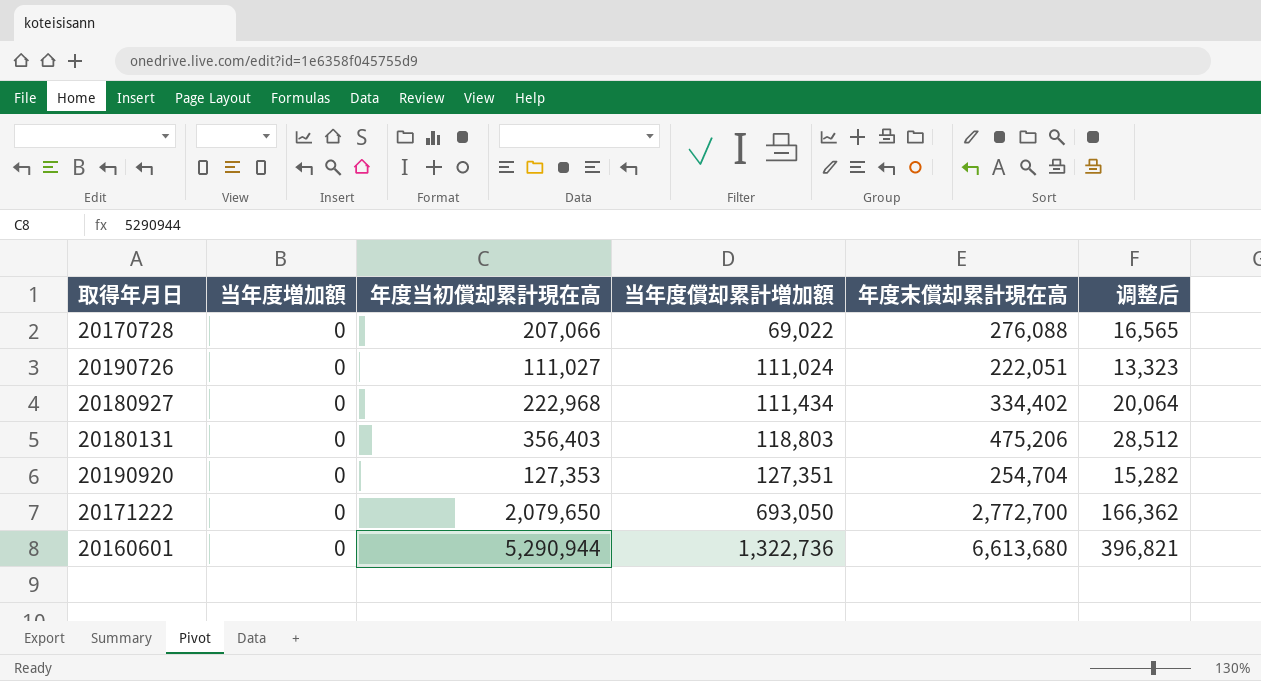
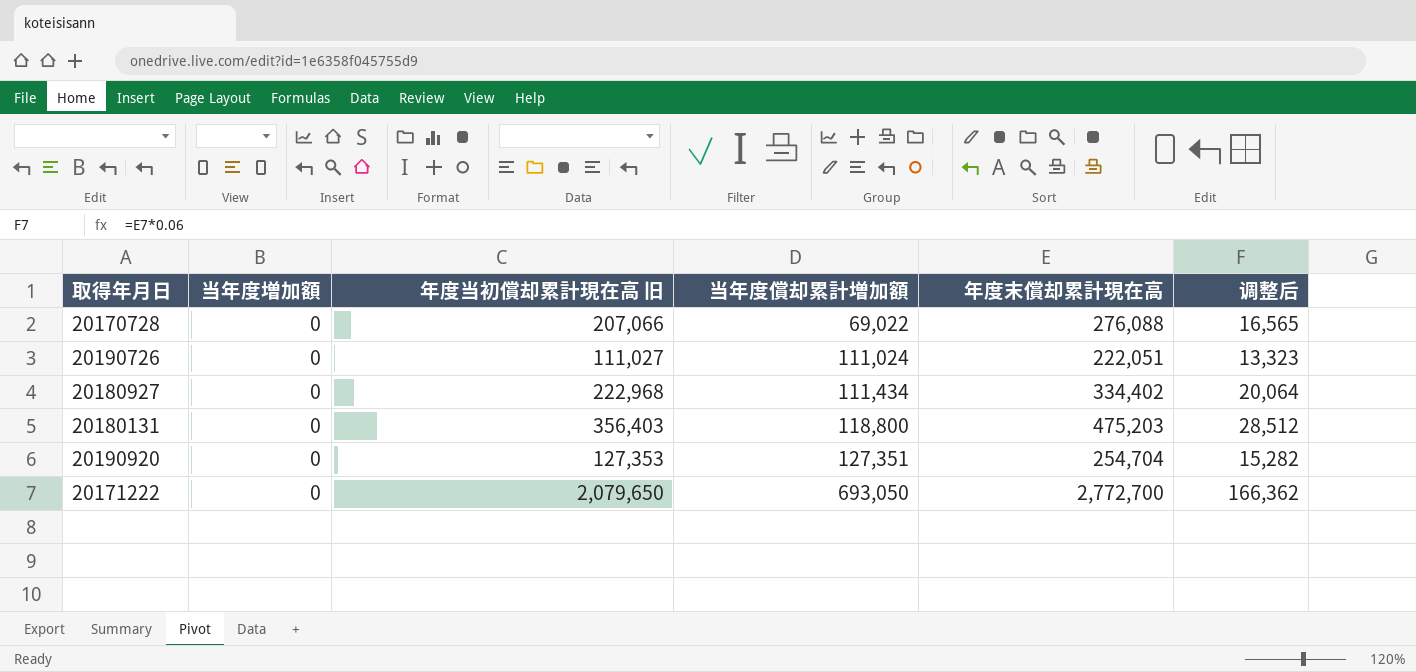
column name: 年度当初償却累計現在高 -> 年度当初償却累計現在高 旧
row 20160601: 0 | 5,290,944 | 1,322,736 | 6,613,680 | 396,821 -> none
20180131 | 当年度償却累計増加額: 118,803 -> 118,800
20180131 | 年度末償却累計現在高: 475,206 -> 475,203

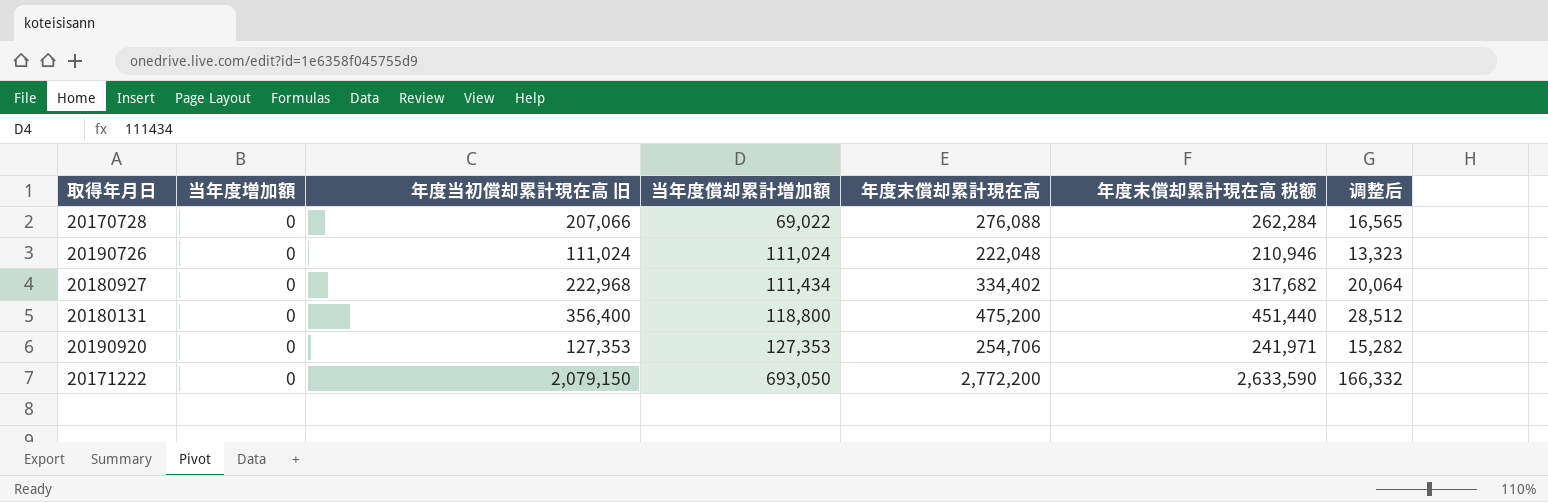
column 年度末償却累計現在高 税额 | formula: none -> [年度末償却累計現在高] * 0.95
20190726 | 年度当初償却累計現在高 旧: 111,027 -> 111,024
20190726 | 年度末償却累計現在高: 222,051 -> 222,048
20180131 | 年度当初償却累計現在高 旧: 356,403 -> 356,400
20180131 | 年度末償却累計現在高: 475,203 -> 475,200
20190920 | 当年度償却累計増加額: 127,351 -> 127,353
20190920 | 年度末償却累計現在高: 254,704 -> 254,706
20171222 | 年度当初償却累計現在高 旧: 2,079,650 -> 2,079,150
20171222 | 年度末償却累計現在高: 2,772,700 -> 2,772,200
20171222 | 调整后: 166,362 -> 166,332

